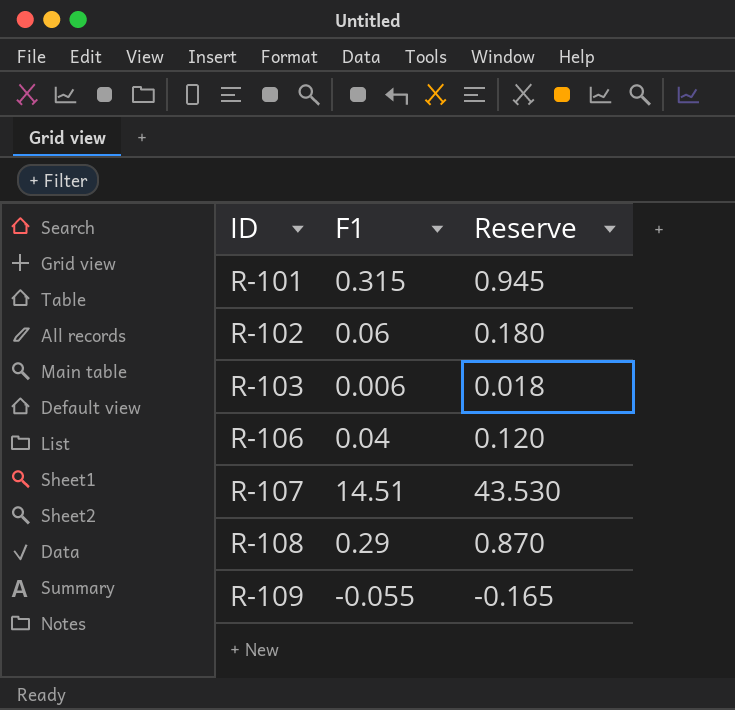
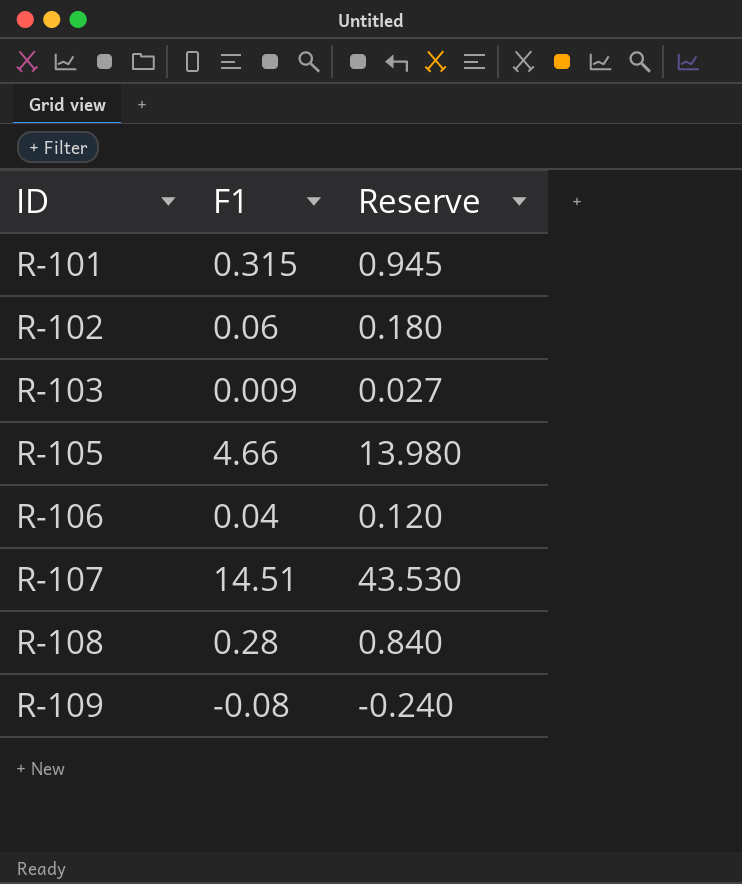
R-103 | F1: 0.006 -> 0.009
R-103 | Reserve: 0.018 -> 0.027
row R-105: none -> 4.66 | 13.980
R-108 | F1: 0.29 -> 0.28
R-108 | Reserve: 0.870 -> 0.840
R-109 | F1: -0.055 -> -0.08
R-109 | Reserve: -0.165 -> -0.240

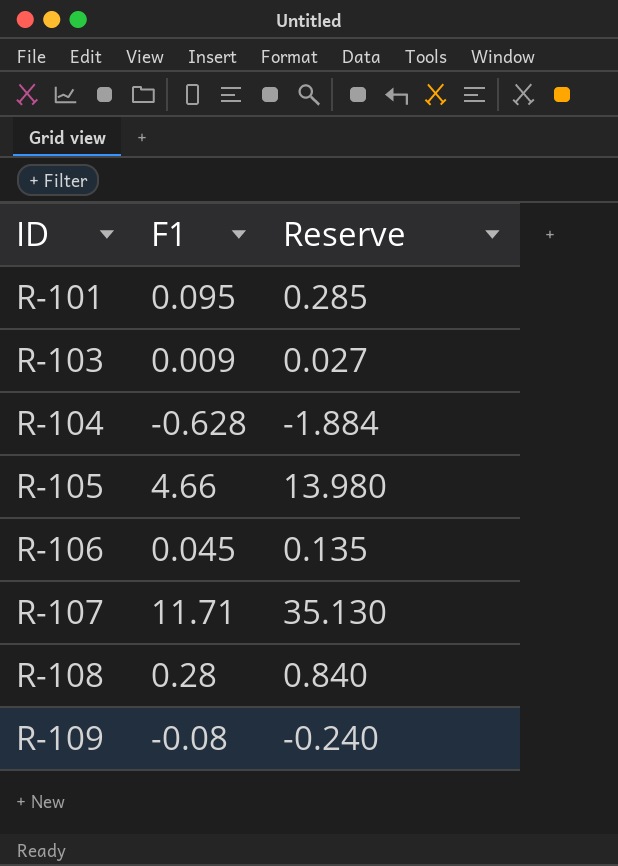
row R-102: 0.06 | 0.180 -> none
R-101 | F1: 0.315 -> 0.095
R-101 | Reserve: 0.945 -> 0.285
row R-104: none -> -0.628 | -1.884
R-106 | F1: 0.04 -> 0.045
R-106 | Reserve: 0.120 -> 0.135
R-107 | F1: 14.51 -> 11.71
R-107 | Reserve: 43.530 -> 35.130

